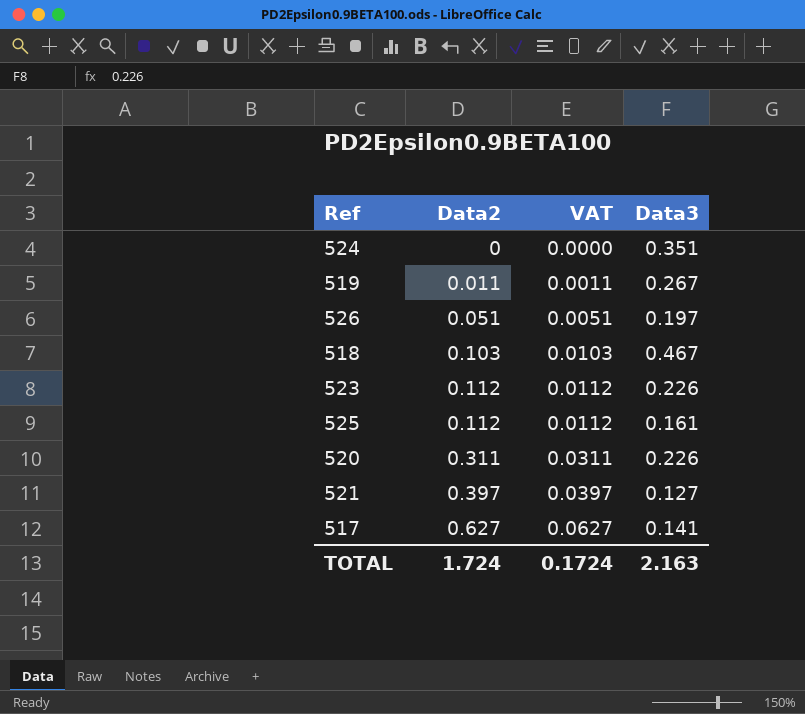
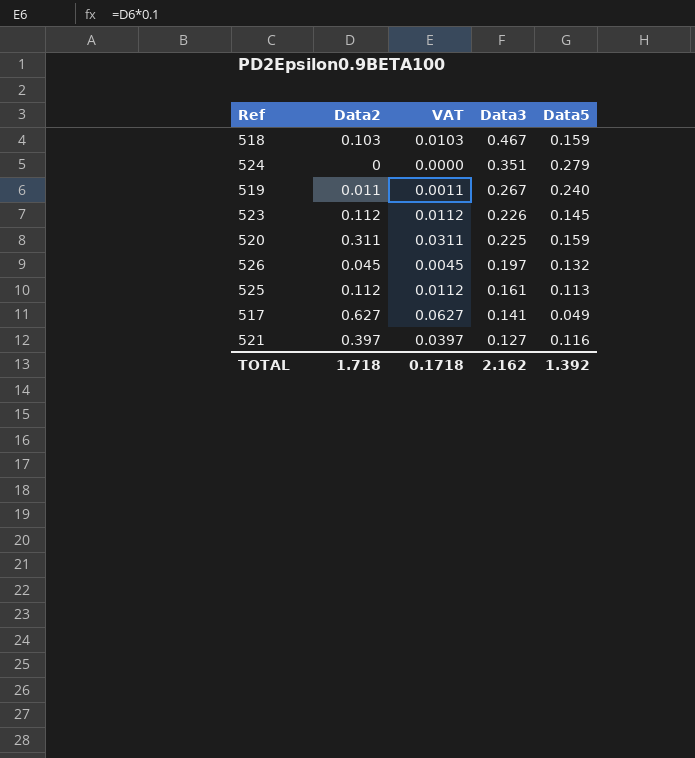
row order: Data2 ascending -> Data3 descending
column Data5 | position: none -> 5
520 | Data3: 0.226 -> 0.225
526 | Data2: 0.051 -> 0.045
526 | VAT: 0.0051 -> 0.0045
TOTAL | Data2: 1.724 -> 1.718
TOTAL | VAT: 0.1724 -> 0.1718
TOTAL | Data3: 2.163 -> 2.162

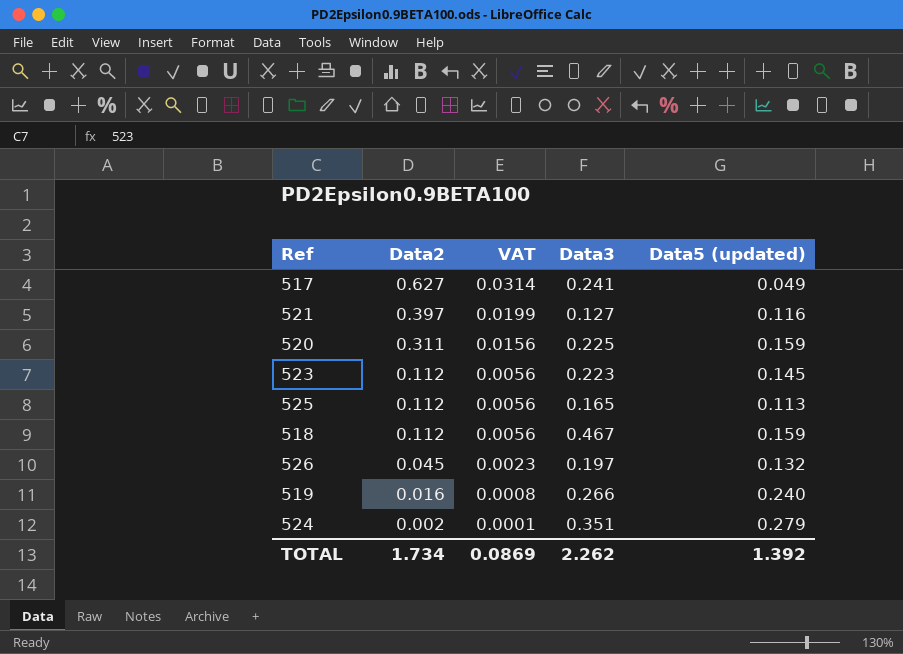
row order: Data3 descending -> Data2 descending
column VAT | formula: [Data2] * 0.1 -> [Data2] * 0.05
column name: Data5 -> Data5 (updated)
517 | Data3: 0.141 -> 0.241
523 | Data3: 0.226 -> 0.223
525 | Data3: 0.161 -> 0.165
518 | Data2: 0.103 -> 0.112
519 | Data2: 0.011 -> 0.016
519 | Data3: 0.267 -> 0.266
524 | Data2: 0 -> 0.002
TOTAL | Data2: 1.718 -> 1.734
TOTAL | VAT: 0.1718 -> 0.0869
TOTAL | Data3: 2.162 -> 2.262

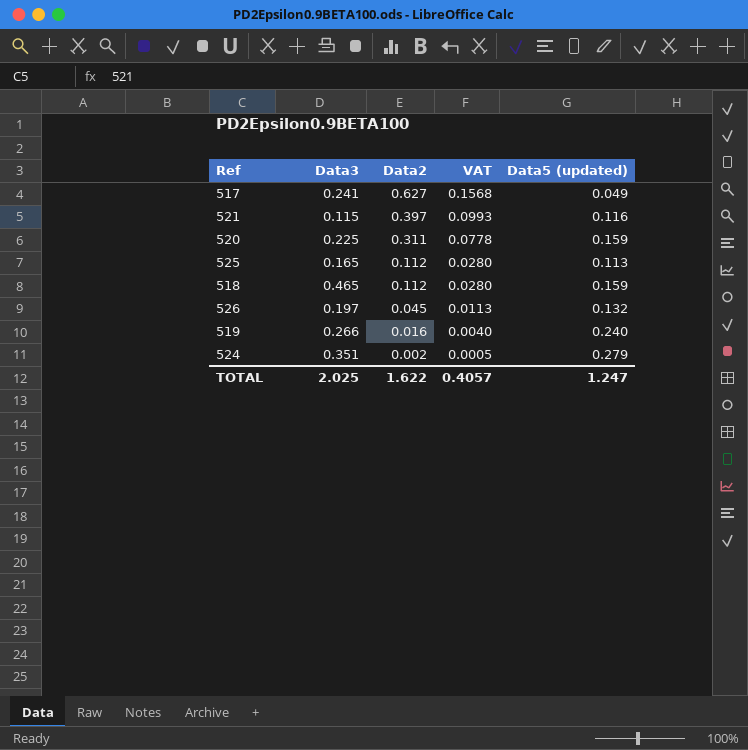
column Data3 | position: 4 -> 2
column VAT | formula: [Data2] * 0.05 -> [Data2] * 0.25
row 523: 0.112 | 0.0056 | 0.223 | 0.145 -> none
521 | Data3: 0.127 -> 0.115
518 | Data3: 0.467 -> 0.465
TOTAL | Data3: 2.262 -> 2.025
TOTAL | Data2: 1.734 -> 1.622
TOTAL | VAT: 0.0869 -> 0.4057
TOTAL | Data5 (updated): 1.392 -> 1.247

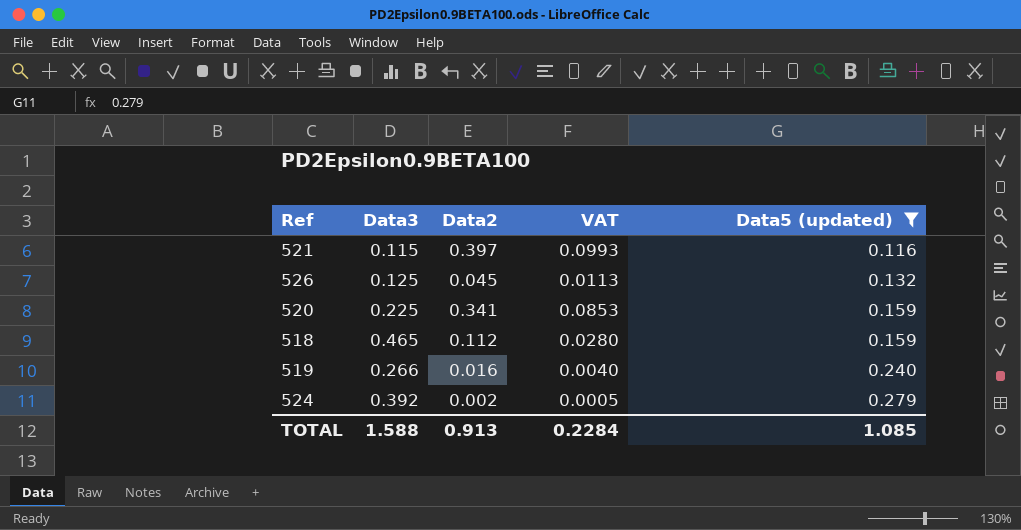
filter: none -> Data5 (updated) >= 0.116
row order: Data2 descending -> Data5 (updated) ascending
526 | Data3: 0.197 -> 0.125
520 | Data2: 0.311 -> 0.341
520 | VAT: 0.0778 -> 0.0853
524 | Data3: 0.351 -> 0.392
TOTAL | Data3: 2.025 -> 1.588
TOTAL | Data2: 1.622 -> 0.913
TOTAL | VAT: 0.4057 -> 0.2284
TOTAL | Data5 (updated): 1.247 -> 1.085

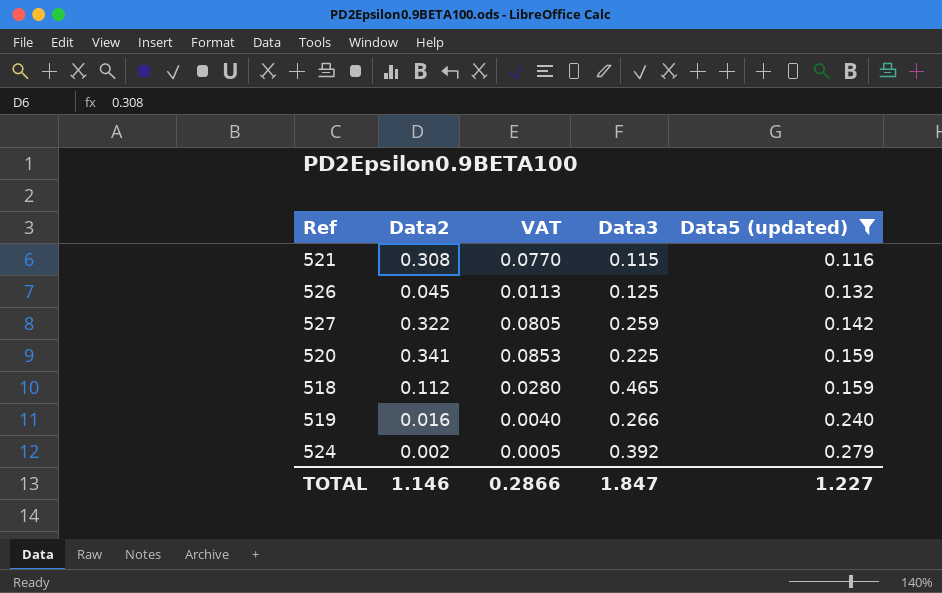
column Data3 | position: 2 -> 4
521 | Data2: 0.397 -> 0.308
521 | VAT: 0.0993 -> 0.0770
row 527: none -> 0.322 | 0.0805 | 0.259 | 0.142
TOTAL | Data2: 0.913 -> 1.146
TOTAL | VAT: 0.2284 -> 0.2866
TOTAL | Data3: 1.588 -> 1.847
TOTAL | Data5 (updated): 1.085 -> 1.227

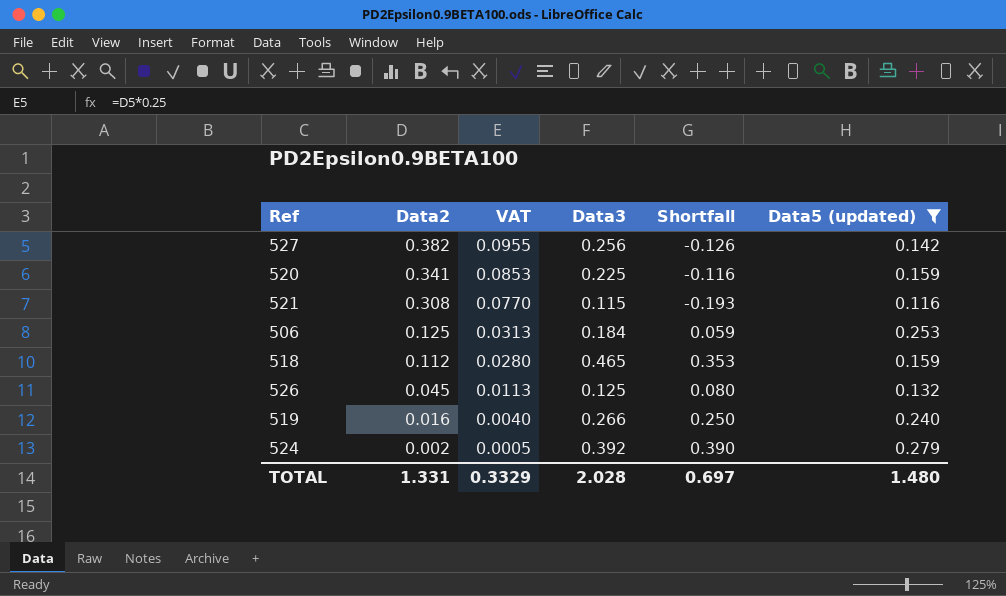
row order: Data5 (updated) ascending -> Data2 descending
column Shortfall | formula: none -> [Data3] - [Data2]
527 | Data2: 0.322 -> 0.382
527 | VAT: 0.0805 -> 0.0955
527 | Data3: 0.259 -> 0.256
row 506: none -> 0.125 | 0.0313 | 0.184 | 0.059 | 0.253
TOTAL | Data2: 1.146 -> 1.331
TOTAL | VAT: 0.2866 -> 0.3329
TOTAL | Data3: 1.847 -> 2.028
TOTAL | Data5 (updated): 1.227 -> 1.480

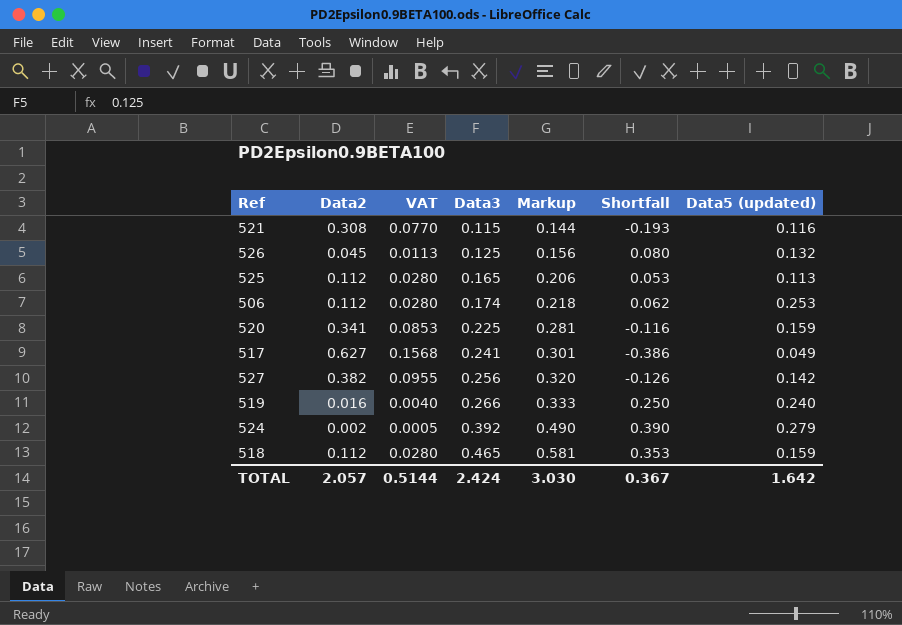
filter: Data5 (updated) >= 0.116 -> none
row order: Data2 descending -> Data3 ascending
column Markup | formula: none -> [Data3] * 1.25
506 | Data2: 0.125 -> 0.112
506 | VAT: 0.0313 -> 0.0280
506 | Data3: 0.184 -> 0.174
506 | Shortfall: 0.059 -> 0.062
TOTAL | Data2: 1.331 -> 2.057
TOTAL | VAT: 0.3329 -> 0.5144
TOTAL | Data3: 2.028 -> 2.424
TOTAL | Shortfall: 0.697 -> 0.367
TOTAL | Data5 (updated): 1.480 -> 1.642

